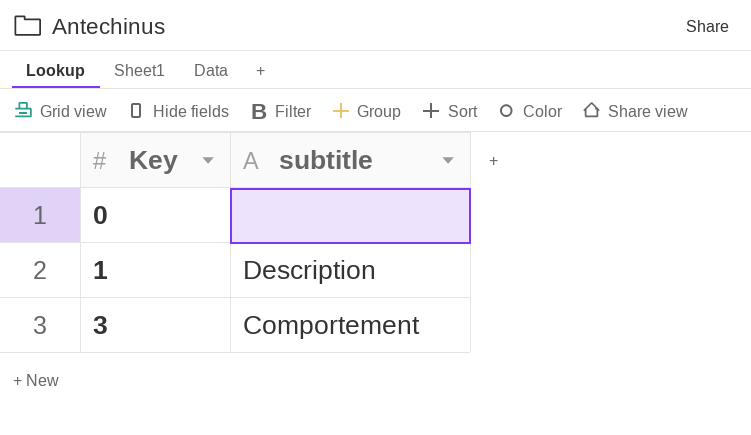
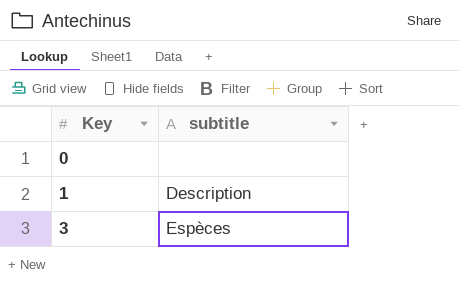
3 | subtitle: Comportement -> Espèces

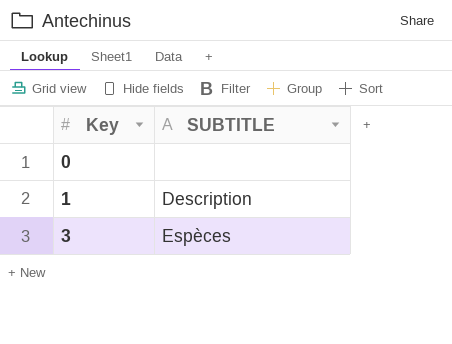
column name: subtitle -> SUBTITLE

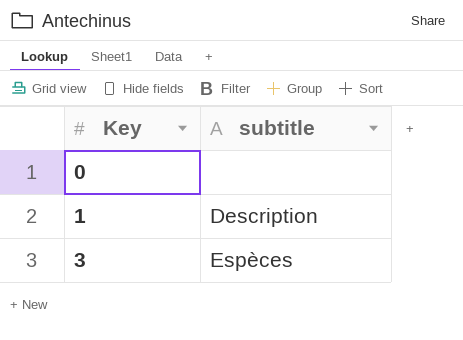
column name: SUBTITLE -> subtitle

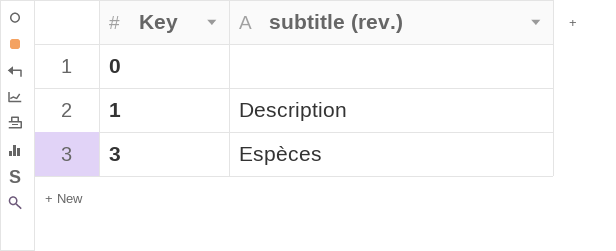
column name: subtitle -> subtitle (rev.)

